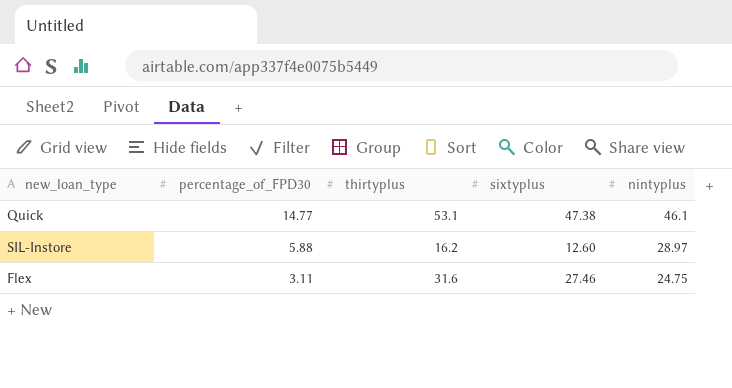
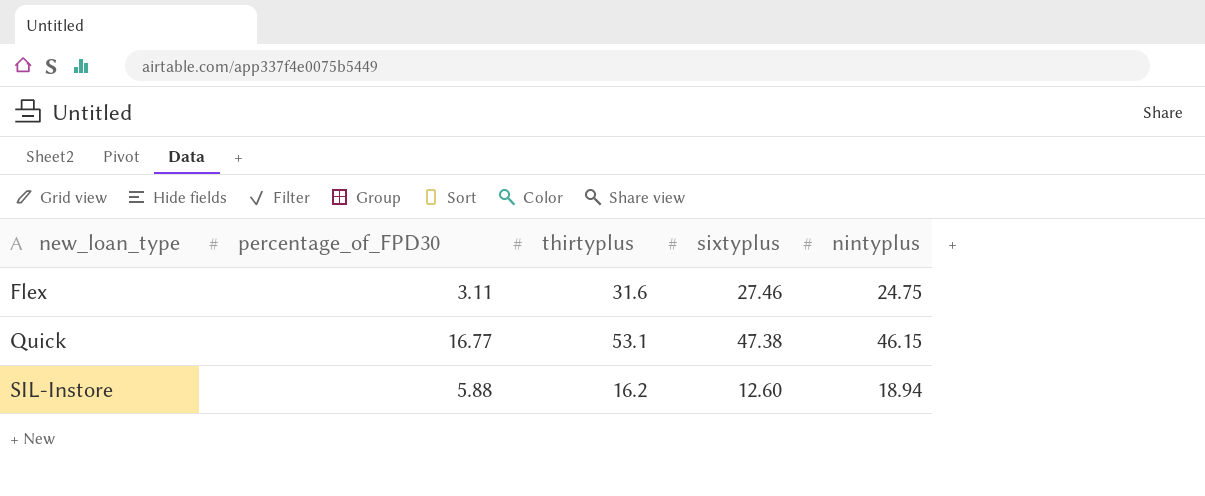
row order: percentage_of_FPD30 descending -> new_loan_type ascending
Quick | percentage_of_FPD30: 14.77 -> 16.77
Quick | nintyplus: 46.1 -> 46.15
SIL-Instore | nintyplus: 28.97 -> 18.94

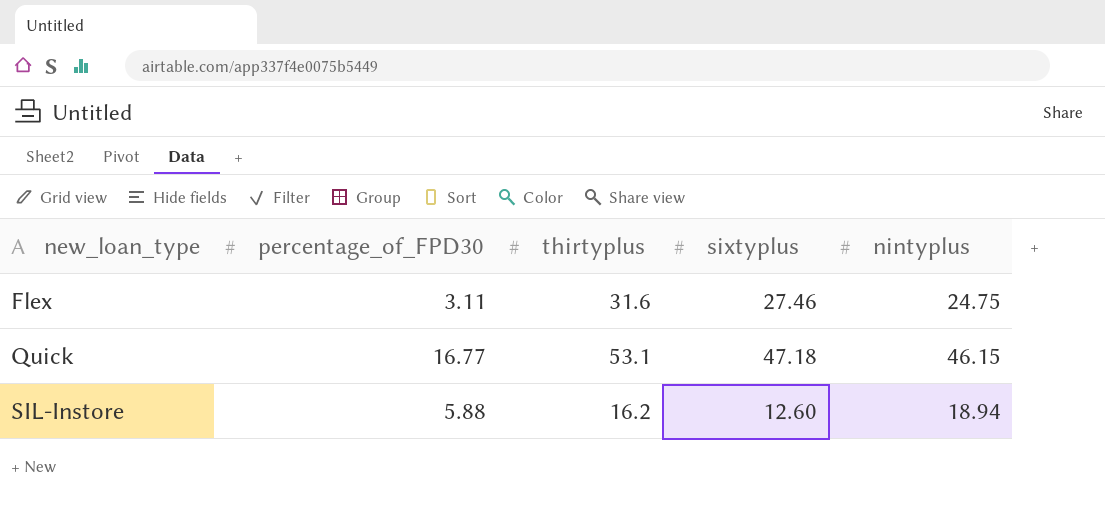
Quick | sixtyplus: 47.38 -> 47.18

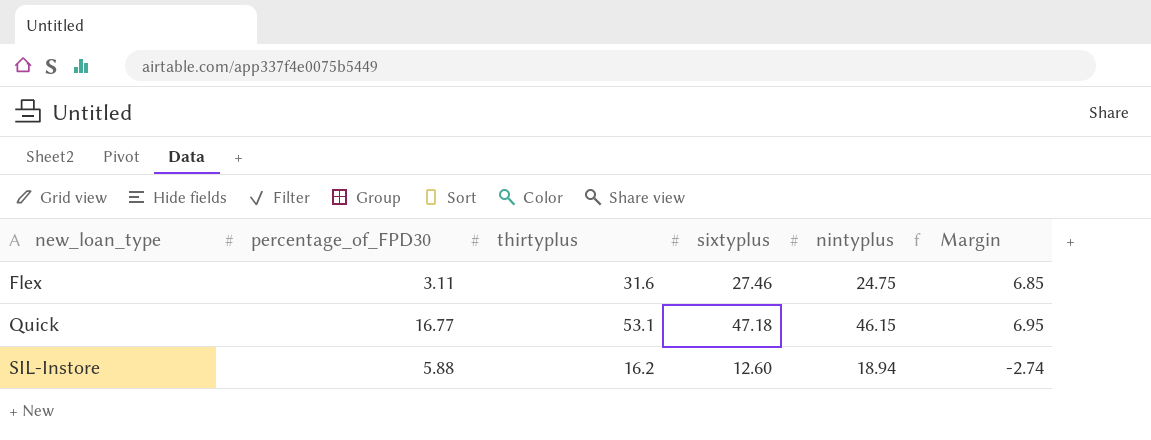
column Margin | formula: none -> [thirtyplus] - [nintyplus]

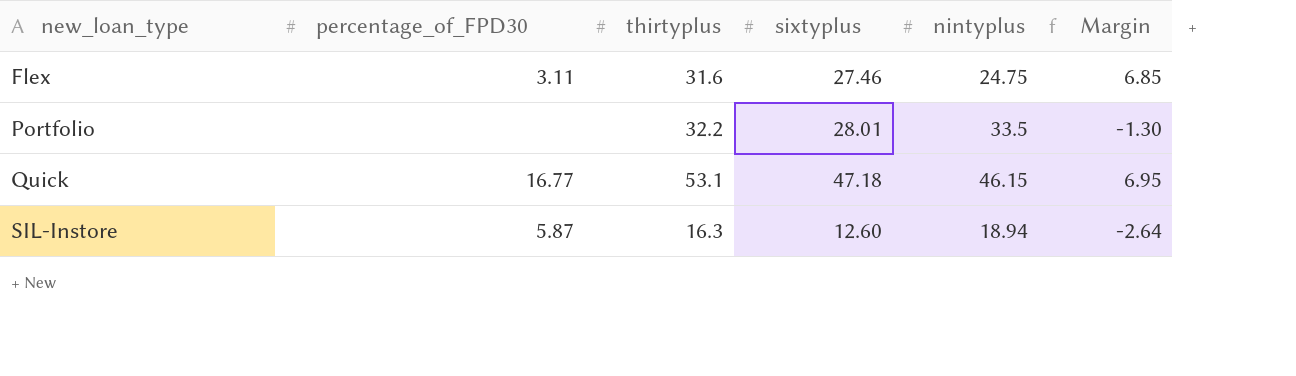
row Portfolio: none -> none | 32.2 | 28.01 | 33.5 | -1.30
SIL-Instore | percentage_of_FPD30: 5.88 -> 5.87
SIL-Instore | thirtyplus: 16.2 -> 16.3
SIL-Instore | Margin: -2.74 -> -2.64

